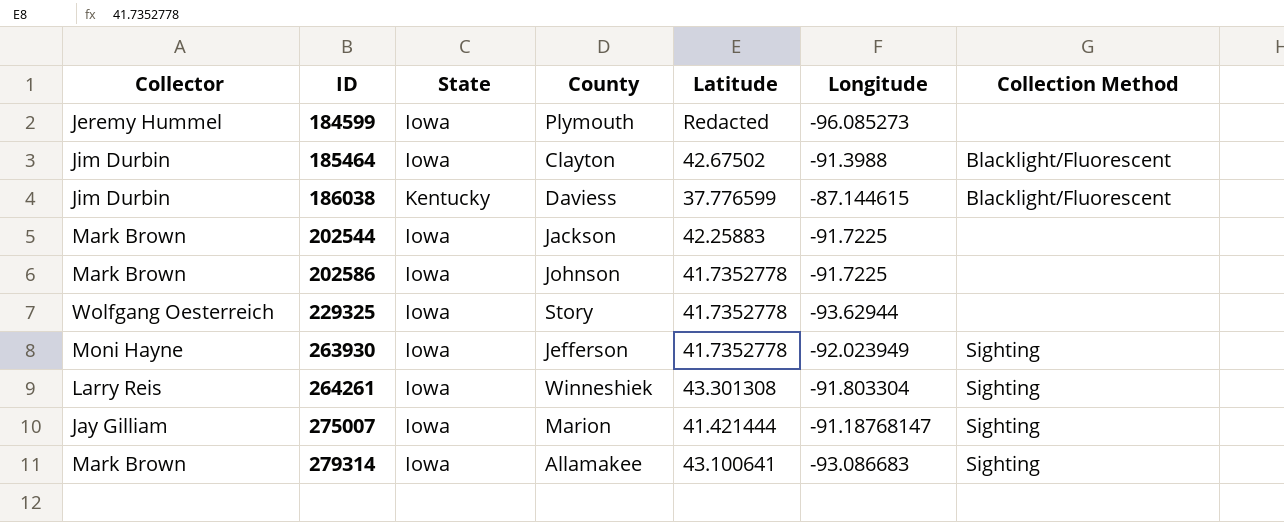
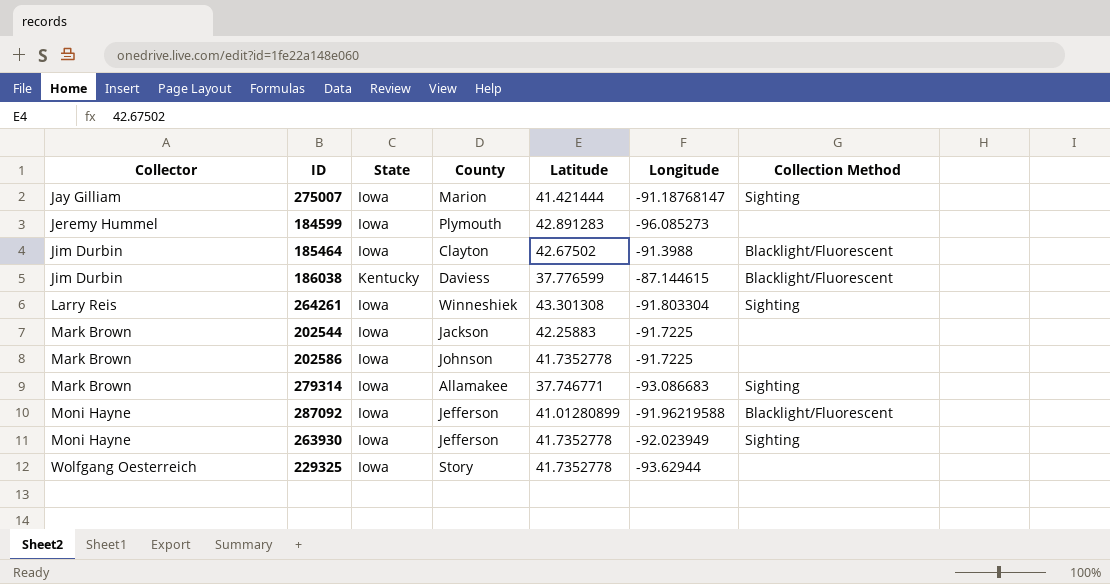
row order: ID ascending -> Collector ascending
184599 | Latitude: Redacted -> 42.891283
279314 | Latitude: 43.100641 -> 37.746771
row 287092: none -> Moni Hayne | Iowa | Jefferson | 41.01280899 | -91.96219588 | Blacklight/Fluorescent

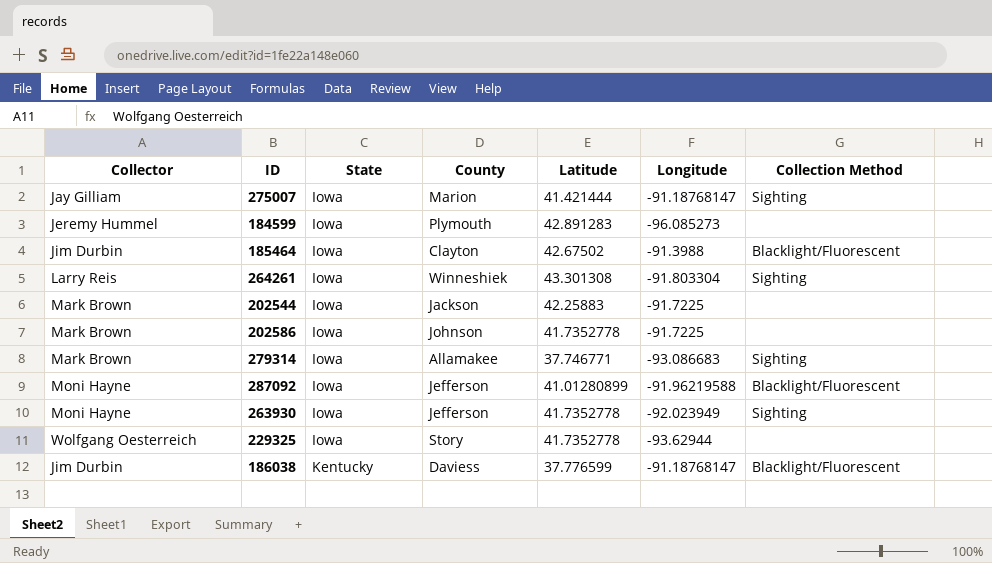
row order: Collector ascending -> State ascending
186038 | Longitude: -87.144615 -> -91.18768147

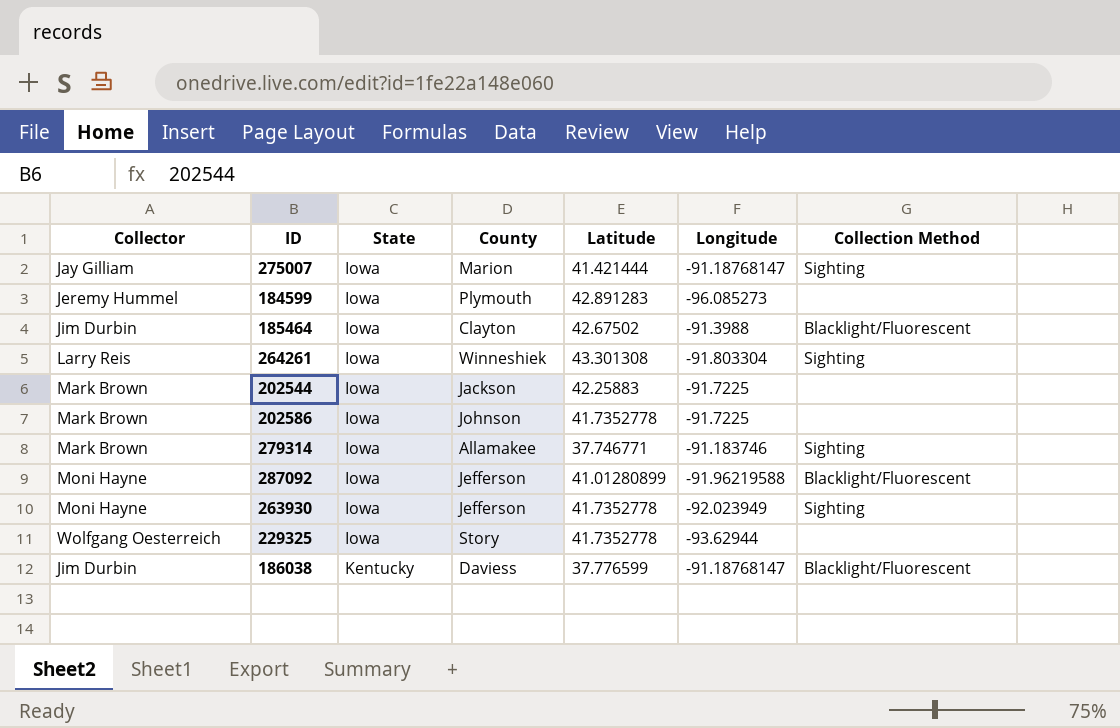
279314 | Longitude: -93.086683 -> -91.183746

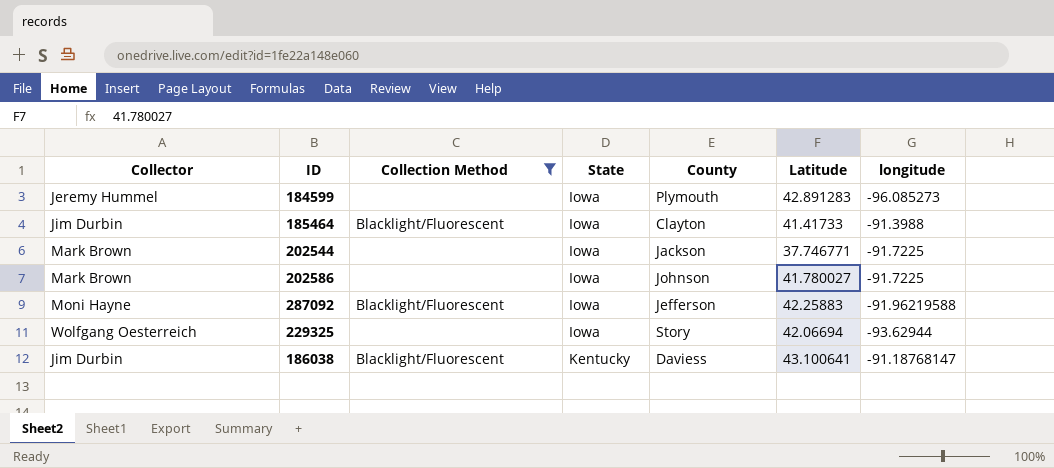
filter: none -> Collection Method != Sighting
column Collection Method | position: 7 -> 3
column name: Longitude -> longitude
185464 | Latitude: 42.67502 -> 41.41733
202544 | Latitude: 42.25883 -> 37.746771
202586 | Latitude: 41.7352778 -> 41.780027
287092 | Latitude: 41.01280899 -> 42.25883
229325 | Latitude: 41.7352778 -> 42.06694
186038 | Latitude: 37.776599 -> 43.100641

